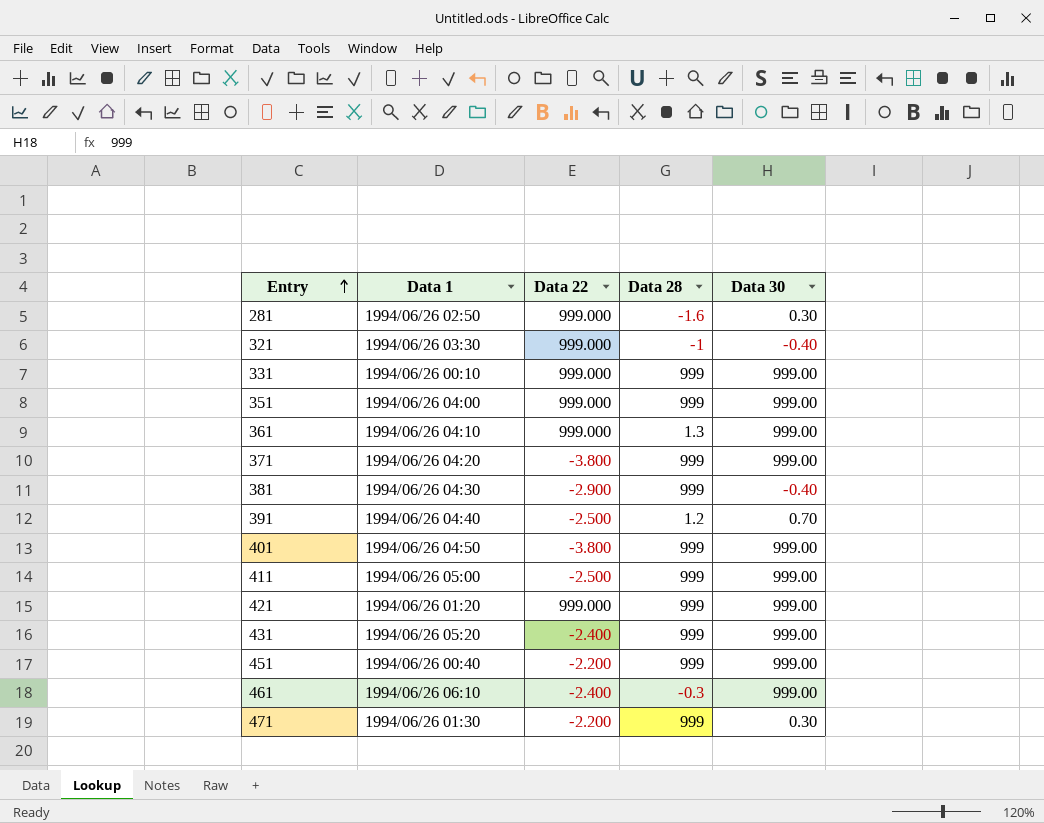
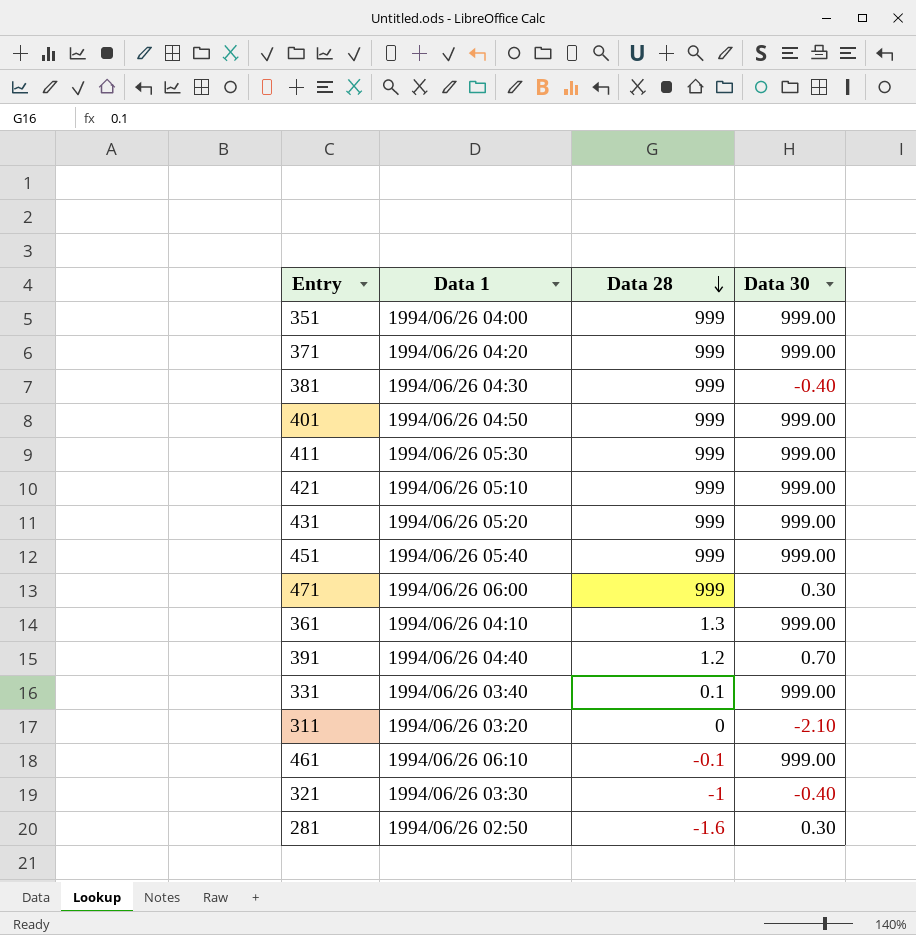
row order: Entry ascending -> Data 28 descending
column Data 22 | position: 3 -> none
411 | Data 1: 1994/06/26 05:00 -> 1994/06/26 05:30
421 | Data 1: 1994/06/26 01:20 -> 1994/06/26 05:10
451 | Data 1: 1994/06/26 00:40 -> 1994/06/26 05:40
471 | Data 1: 1994/06/26 01:30 -> 1994/06/26 06:00
331 | Data 1: 1994/06/26 00:10 -> 1994/06/26 03:40
331 | Data 28: 999 -> 0.1
row 311: none -> 1994/06/26 03:20 | 0 | -2.10
461 | Data 28: -0.3 -> -0.1

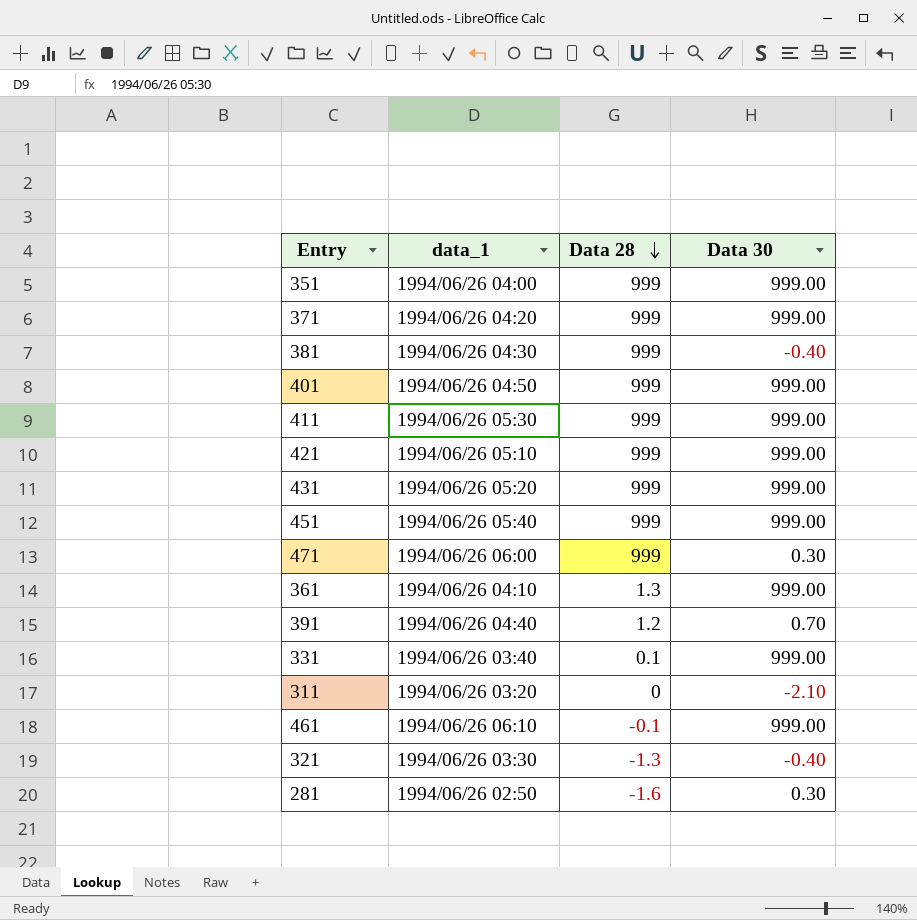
column name: Data 1 -> data_1
321 | Data 28: -1 -> -1.3

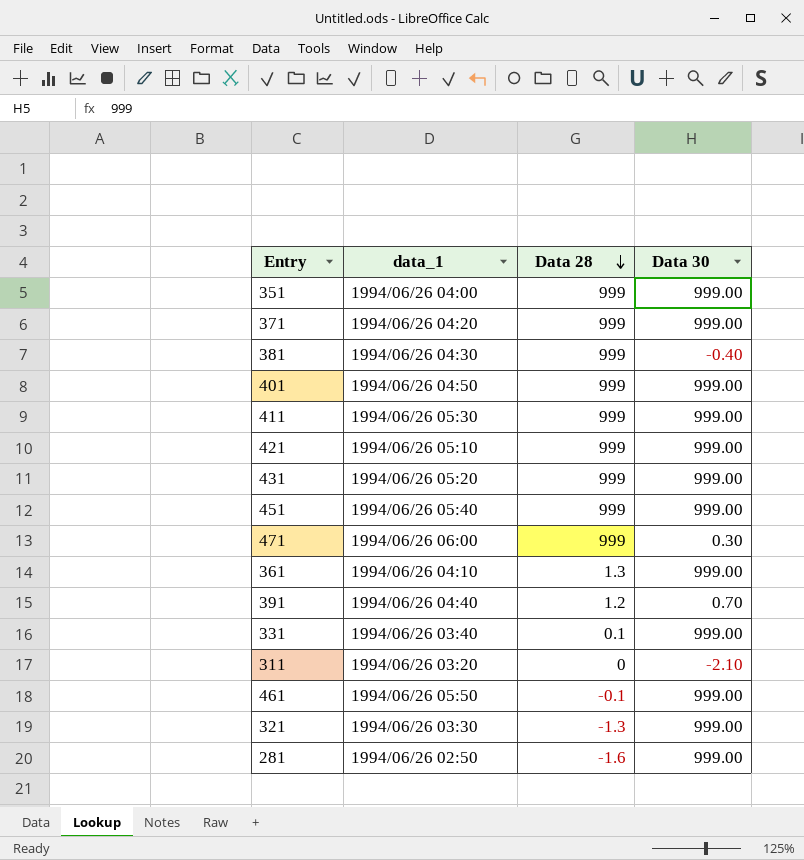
461 | data_1: 1994/06/26 06:10 -> 1994/06/26 05:50
321 | Data 30: -0.40 -> 999.00
281 | Data 30: 0.30 -> 999.00

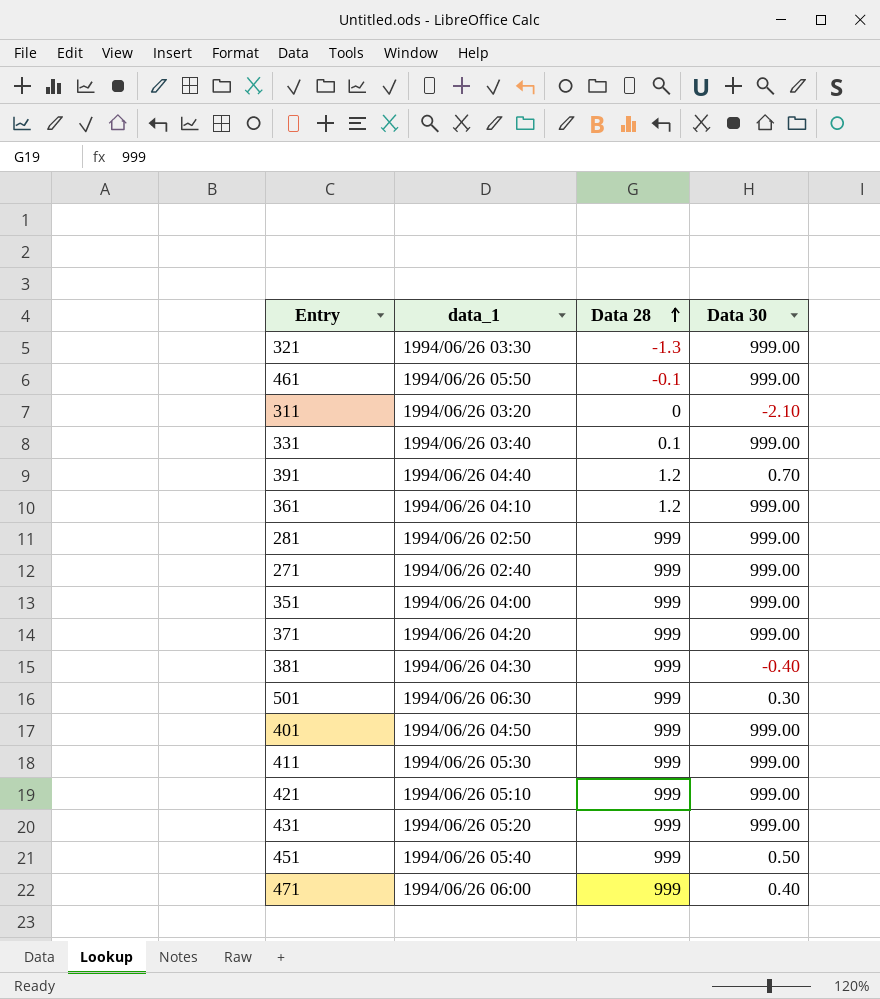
row order: Data 28 descending -> Data 28 ascending
361 | Data 28: 1.3 -> 1.2
281 | Data 28: -1.6 -> 999
row 271: none -> 1994/06/26 02:40 | 999 | 999.00
row 501: none -> 1994/06/26 06:30 | 999 | 0.30
451 | Data 30: 999.00 -> 0.50
471 | Data 30: 0.30 -> 0.40

